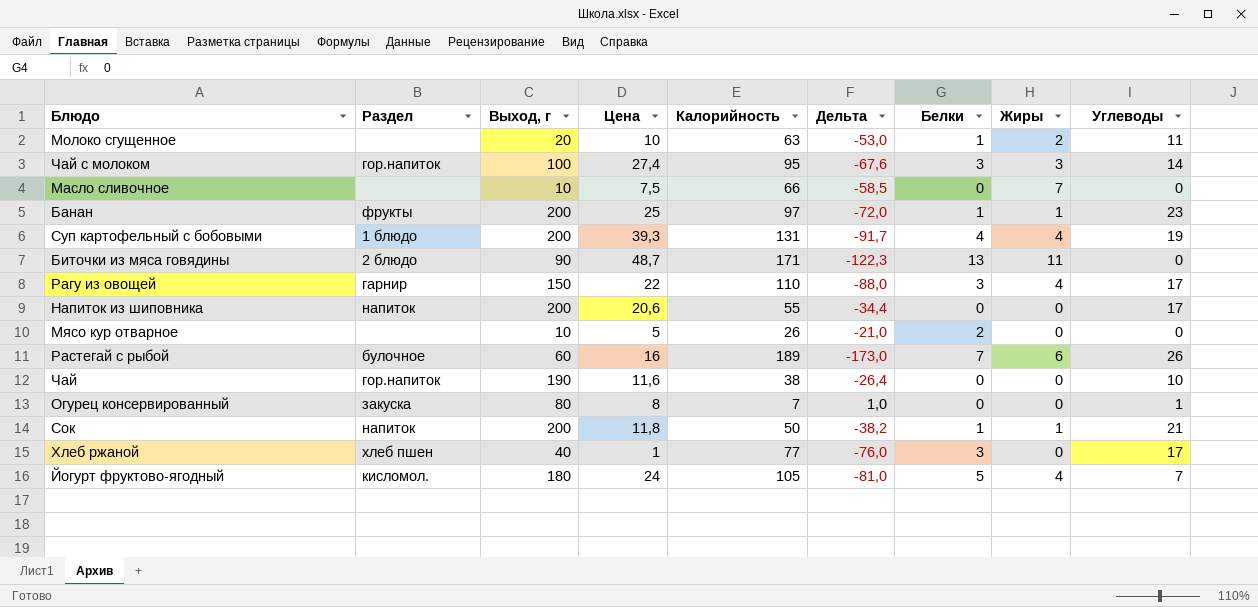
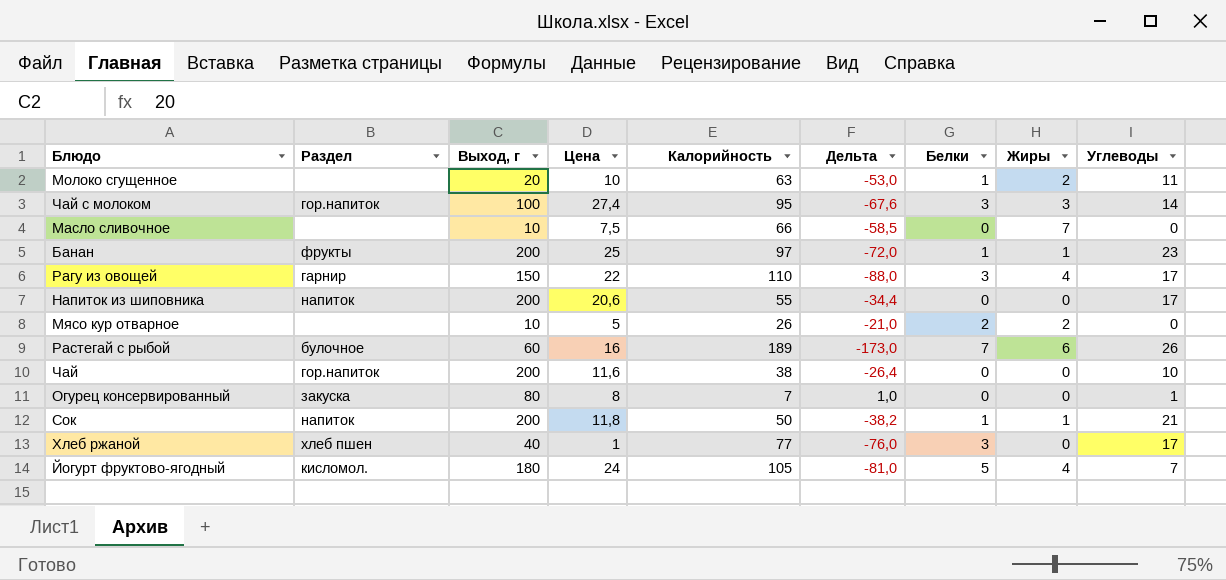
row Суп картофельный с бобовыми: 1 блюдо | 200 | 39,3 | 131 | -91,7 | 4 | 4 | 19 -> none
row Биточки из мяса говядины: 2 блюдо | 90 | 48,7 | 171 | -122,3 | 13 | 11 | 0 -> none
Мясо кур отварное | Жиры: 0 -> 2
Чай | Выход, г: 190 -> 200

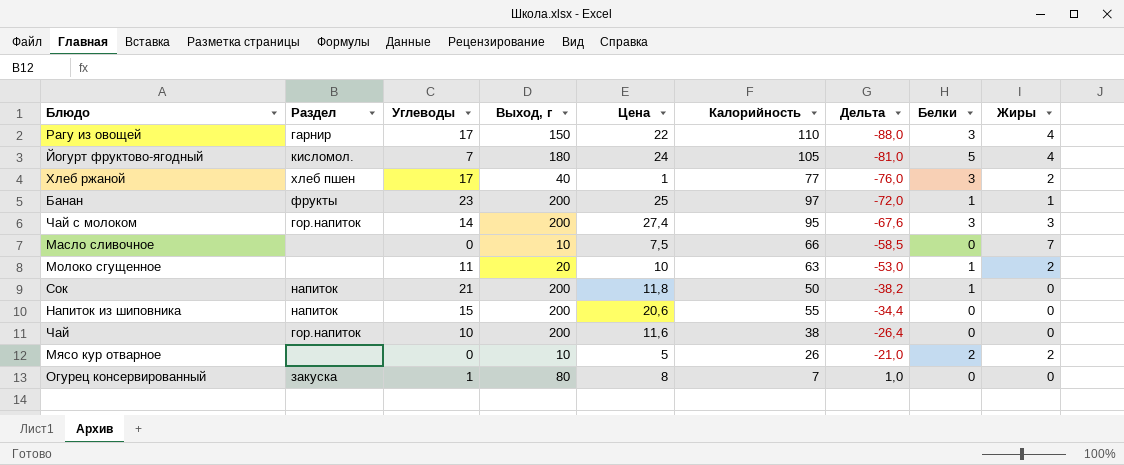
row order: none -> Дельта ascending
column Углеводы | position: 9 -> 3
row Растегай с рыбой: булочное | 60 | 16 | 189 | -173,0 | 7 | 6 | 26 -> none
Хлеб ржаной | Жиры: 0 -> 2
Чай с молоком | Выход, г: 100 -> 200
Сок | Жиры: 1 -> 0
Напиток из шиповника | Углеводы: 17 -> 15

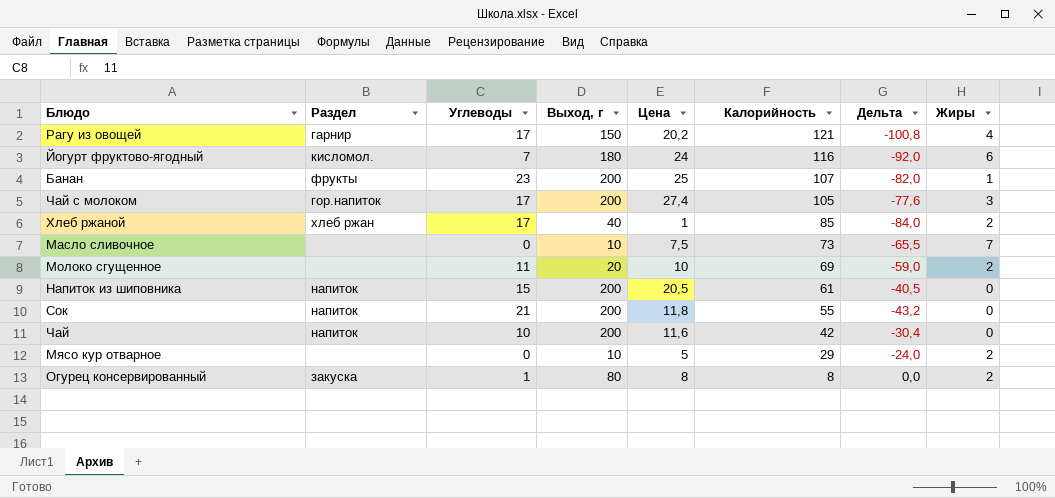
row order: Дельта ascending -> Калорийность descending
column Белки | position: 8 -> none
Рагу из овощей | Цена: 22 -> 20,2
Рагу из овощей | Калорийность: 110 -> 121
Рагу из овощей | Дельта: -88,0 -> -100,8
Йогурт фруктово-ягодный | Калорийность: 105 -> 116
Йогурт фруктово-ягодный | Дельта: -81,0 -> -92,0
Йогурт фруктово-ягодный | Жиры: 4 -> 6
Банан | Калорийность: 97 -> 107
Банан | Дельта: -72,0 -> -82,0
Чай с молоком | Углеводы: 14 -> 17
Чай с молоком | Калорийность: 95 -> 105
Чай с молоком | Дельта: -67,6 -> -77,6
Хлеб ржаной | Раздел: хлеб пшен -> хлеб ржан
Хлеб ржаной | Калорийность: 77 -> 85
Хлеб ржаной | Дельта: -76,0 -> -84,0
Масло сливочное | Калорийность: 66 -> 73
Масло сливочное | Дельта: -58,5 -> -65,5
Молоко сгущенное | Калорийность: 63 -> 69
Молоко сгущенное | Дельта: -53,0 -> -59,0
Напиток из шиповника | Цена: 20,6 -> 20,5
Напиток из шиповника | Калорийность: 55 -> 61
Напиток из шиповника | Дельта: -34,4 -> -40,5
Сок | Калорийность: 50 -> 55
Сок | Дельта: -38,2 -> -43,2
Чай | Раздел: гор.напиток -> напиток
Чай | Калорийность: 38 -> 42
Чай | Дельта: -26,4 -> -30,4
Мясо кур отварное | Калорийность: 26 -> 29
Мясо кур отварное | Дельта: -21,0 -> -24,0
Огурец консервированный | Калорийность: 7 -> 8
Огурец консервированный | Дельта: 1,0 -> 0,0
Огурец консервированный | Жиры: 0 -> 2

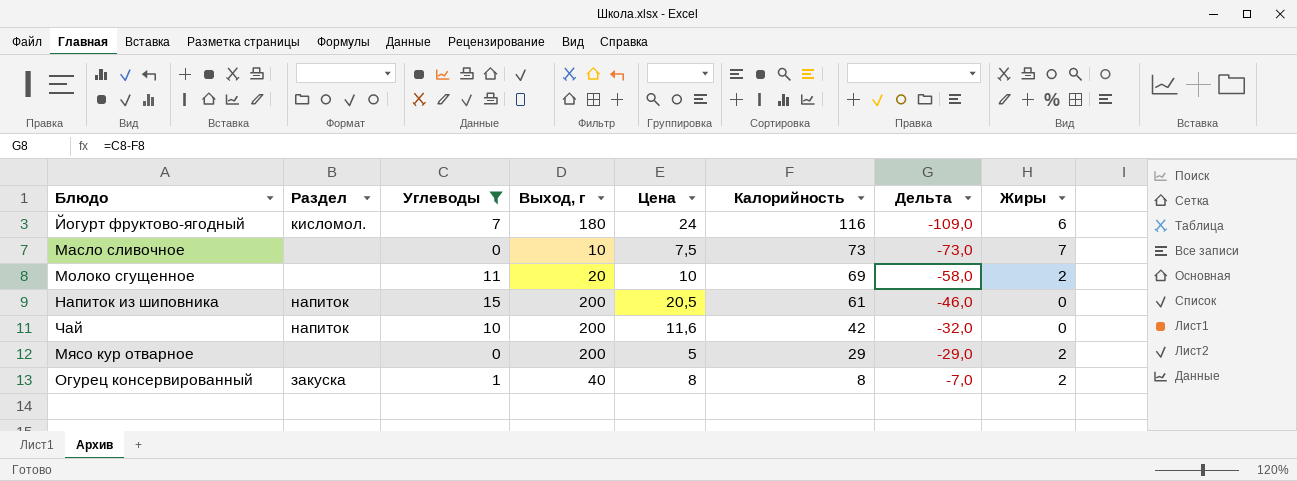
filter: none -> Углеводы <= 15
column Дельта | formula: [Цена] - [Калорийность] -> [Углеводы] - [Калорийность]
Мясо кур отварное | Выход, г: 10 -> 200
Огурец консервированный | Выход, г: 80 -> 40

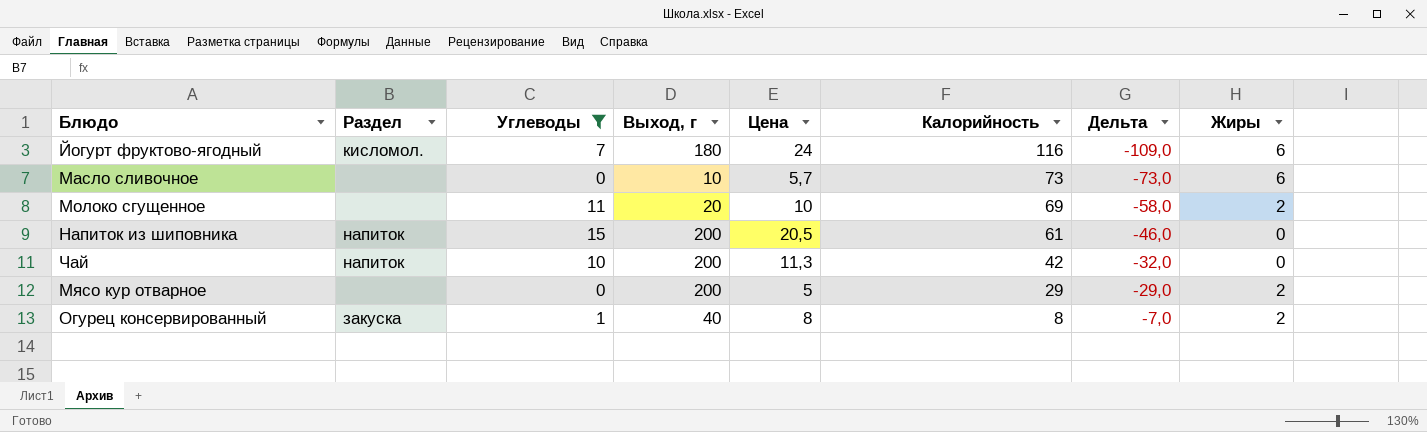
Масло сливочное | Цена: 7,5 -> 5,7
Масло сливочное | Жиры: 7 -> 6
Чай | Цена: 11,6 -> 11,3

